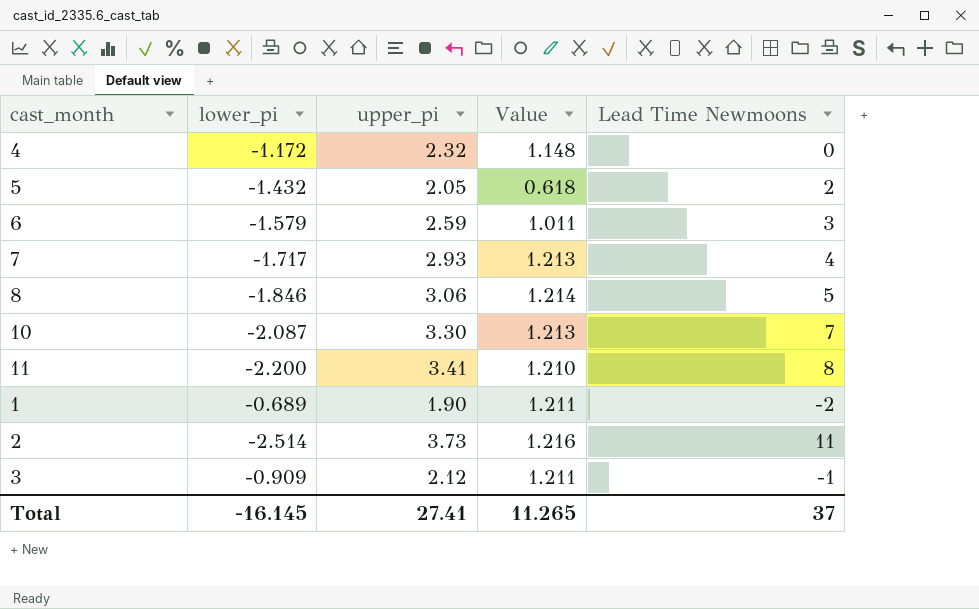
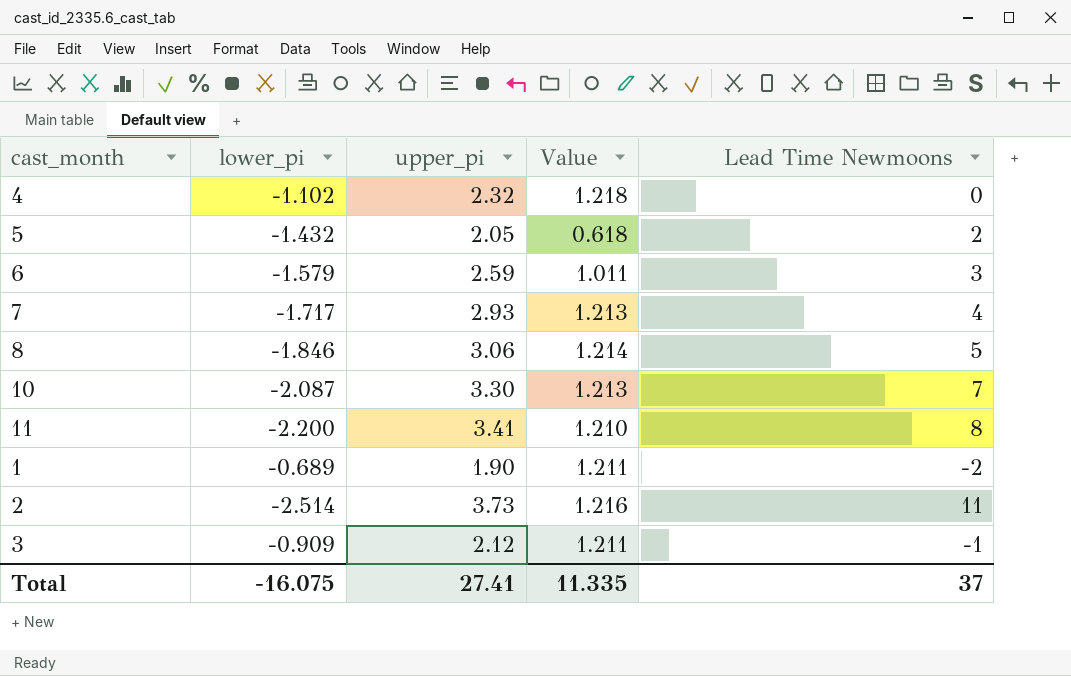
4 | lower_pi: -1.172 -> -1.102
4 | Value: 1.148 -> 1.218
Total | lower_pi: -16.145 -> -16.075
Total | Value: 11.265 -> 11.335

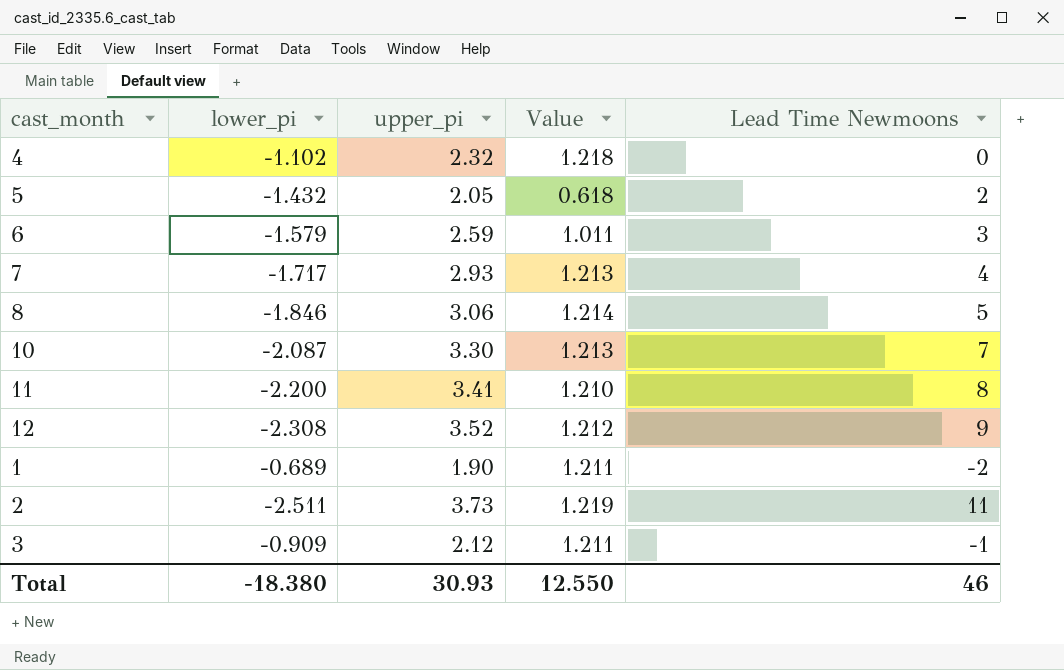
row 12: none -> -2.308 | 3.52 | 1.212 | 9
2 | lower_pi: -2.514 -> -2.511
2 | Value: 1.216 -> 1.219
Total | lower_pi: -16.075 -> -18.380
Total | upper_pi: 27.41 -> 30.93
Total | Value: 11.335 -> 12.550
Total | Lead Time Newmoons: 37 -> 46

